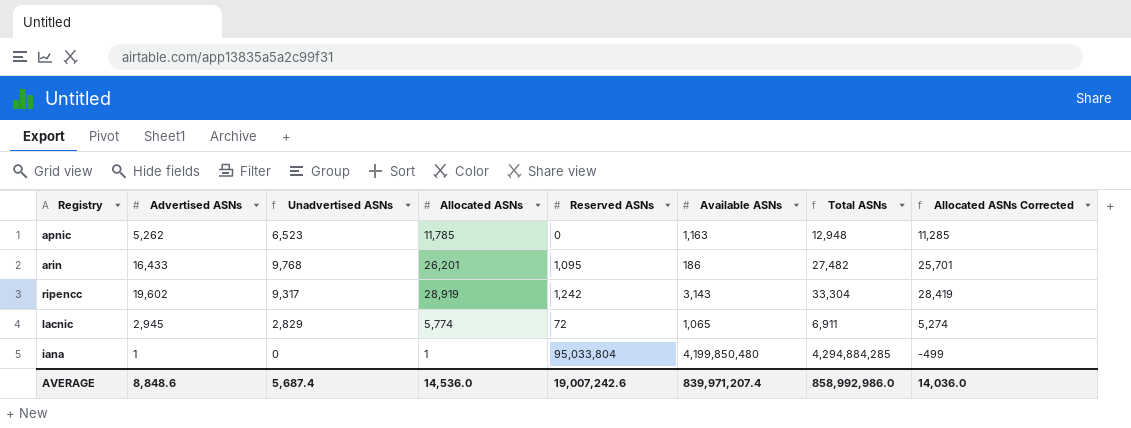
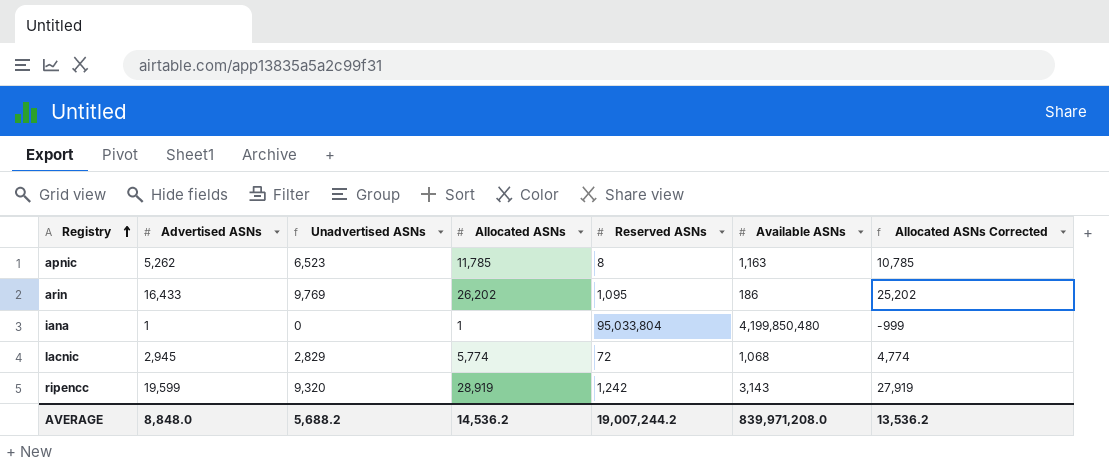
row order: none -> Registry ascending
column Total ASNs | formula: [Allocated ASNs] + [Reserved ASNs] + [Available ASNs] -> none
column Allocated ASNs Corrected | formula: [Allocated ASNs] - 500 -> [Allocated ASNs] - 1000
apnic | Reserved ASNs: 0 -> 8
arin | Unadvertised ASNs: 9,768 -> 9,769
arin | Allocated ASNs: 26,201 -> 26,202
lacnic | Available ASNs: 1,065 -> 1,068
ripencc | Advertised ASNs: 19,602 -> 19,599
ripencc | Unadvertised ASNs: 9,317 -> 9,320
AVERAGE | Advertised ASNs: 8,848.6 -> 8,848.0
AVERAGE | Unadvertised ASNs: 5,687.4 -> 5,688.2
AVERAGE | Allocated ASNs: 14,536.0 -> 14,536.2
AVERAGE | Reserved ASNs: 19,007,242.6 -> 19,007,244.2
AVERAGE | Available ASNs: 839,971,207.4 -> 839,971,208.0
AVERAGE | Allocated ASNs Corrected: 14,036.0 -> 13,536.2

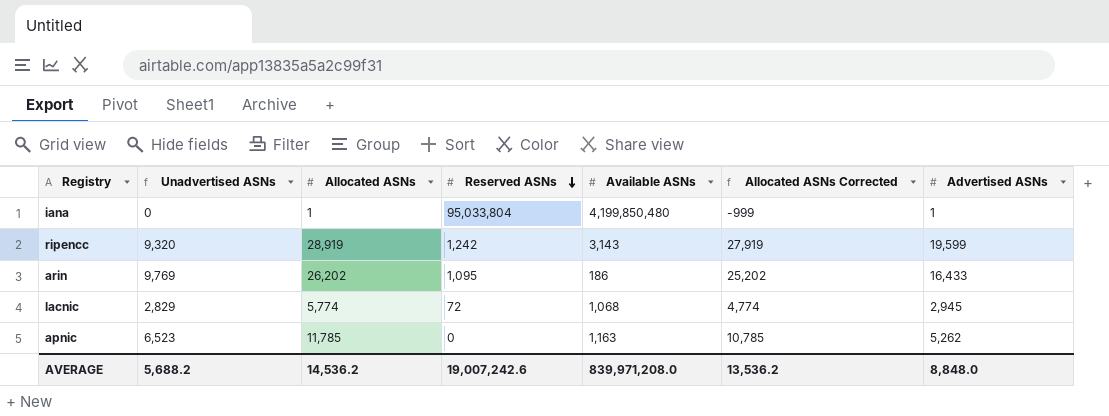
row order: Registry ascending -> Reserved ASNs descending
column Advertised ASNs | position: 2 -> 7
apnic | Reserved ASNs: 8 -> 0
AVERAGE | Reserved ASNs: 19,007,244.2 -> 19,007,242.6

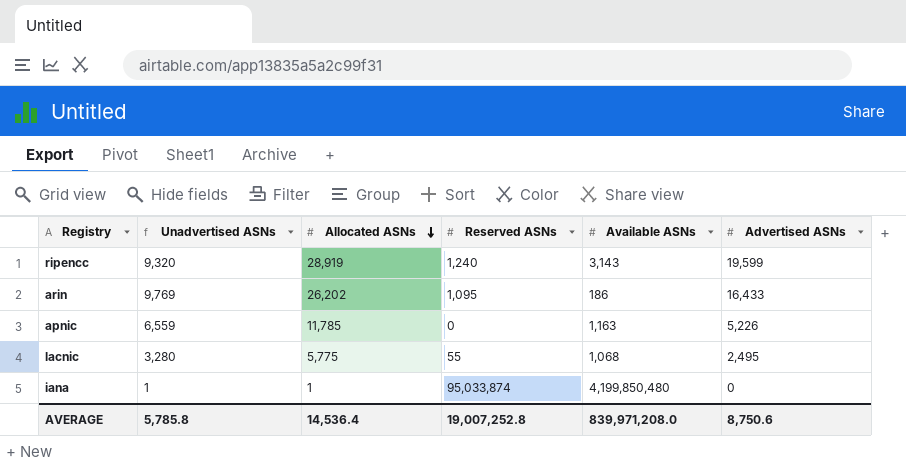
row order: Reserved ASNs descending -> Allocated ASNs descending
column Allocated ASNs Corrected | formula: [Allocated ASNs] - 1000 -> none
ripencc | Reserved ASNs: 1,242 -> 1,240
apnic | Unadvertised ASNs: 6,523 -> 6,559
apnic | Advertised ASNs: 5,262 -> 5,226
lacnic | Unadvertised ASNs: 2,829 -> 3,280
lacnic | Allocated ASNs: 5,774 -> 5,775
lacnic | Reserved ASNs: 72 -> 55
lacnic | Advertised ASNs: 2,945 -> 2,495
iana | Unadvertised ASNs: 0 -> 1
iana | Reserved ASNs: 95,033,804 -> 95,033,874
iana | Advertised ASNs: 1 -> 0
AVERAGE | Unadvertised ASNs: 5,688.2 -> 5,785.8
AVERAGE | Allocated ASNs: 14,536.2 -> 14,536.4
AVERAGE | Reserved ASNs: 19,007,242.6 -> 19,007,252.8
AVERAGE | Advertised ASNs: 8,848.0 -> 8,750.6

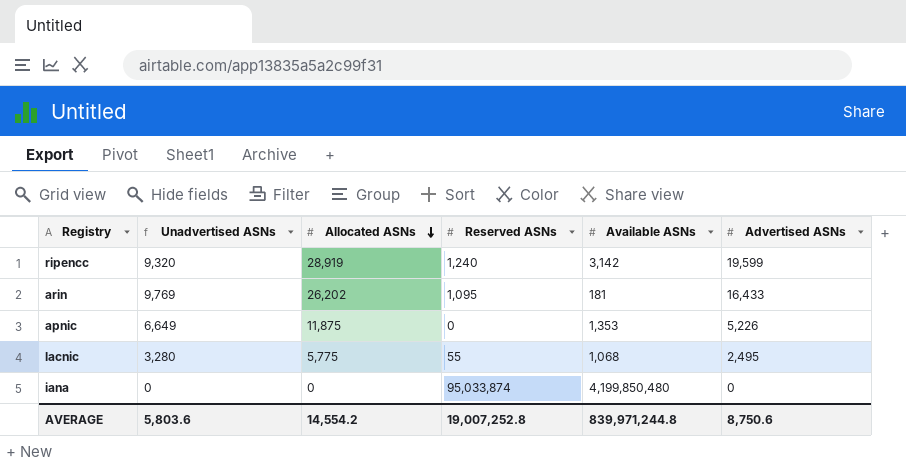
ripencc | Available ASNs: 3,143 -> 3,142
arin | Available ASNs: 186 -> 181
apnic | Unadvertised ASNs: 6,559 -> 6,649
apnic | Allocated ASNs: 11,785 -> 11,875
apnic | Available ASNs: 1,163 -> 1,353
iana | Unadvertised ASNs: 1 -> 0
iana | Allocated ASNs: 1 -> 0
AVERAGE | Unadvertised ASNs: 5,785.8 -> 5,803.6
AVERAGE | Allocated ASNs: 14,536.4 -> 14,554.2
AVERAGE | Available ASNs: 839,971,208.0 -> 839,971,244.8

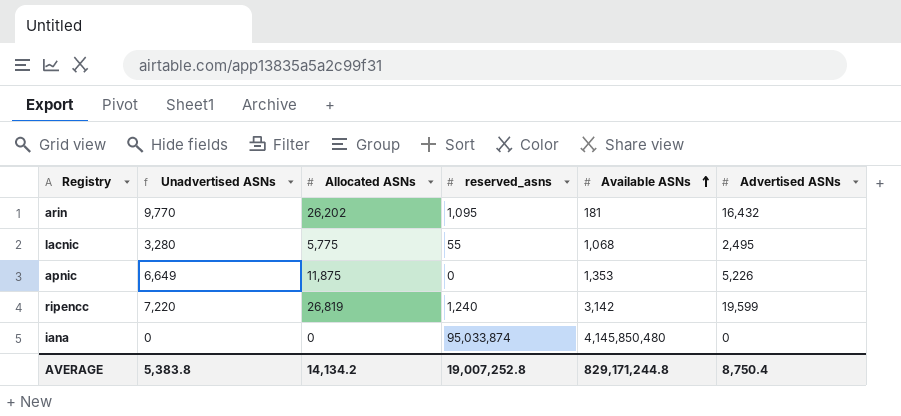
row order: Allocated ASNs descending -> Available ASNs ascending
column name: Reserved ASNs -> reserved_asns
arin | Unadvertised ASNs: 9,769 -> 9,770
arin | Advertised ASNs: 16,433 -> 16,432
ripencc | Unadvertised ASNs: 9,320 -> 7,220
ripencc | Allocated ASNs: 28,919 -> 26,819
iana | Available ASNs: 4,199,850,480 -> 4,145,850,480
AVERAGE | Unadvertised ASNs: 5,803.6 -> 5,383.8
AVERAGE | Allocated ASNs: 14,554.2 -> 14,134.2
AVERAGE | Available ASNs: 839,971,244.8 -> 829,171,244.8
AVERAGE | Advertised ASNs: 8,750.6 -> 8,750.4

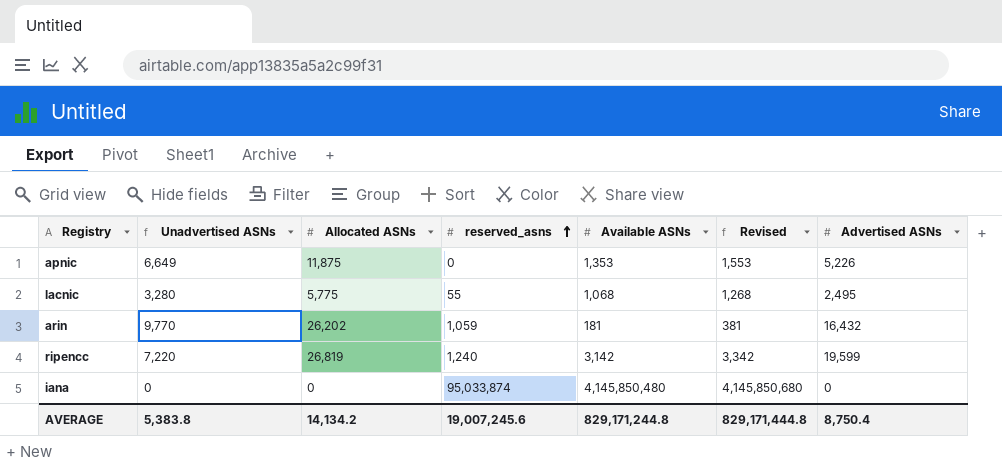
row order: Available ASNs ascending -> reserved_asns ascending
column Revised | formula: none -> [Available ASNs] + 200
arin | reserved_asns: 1,095 -> 1,059
AVERAGE | reserved_asns: 19,007,252.8 -> 19,007,245.6

